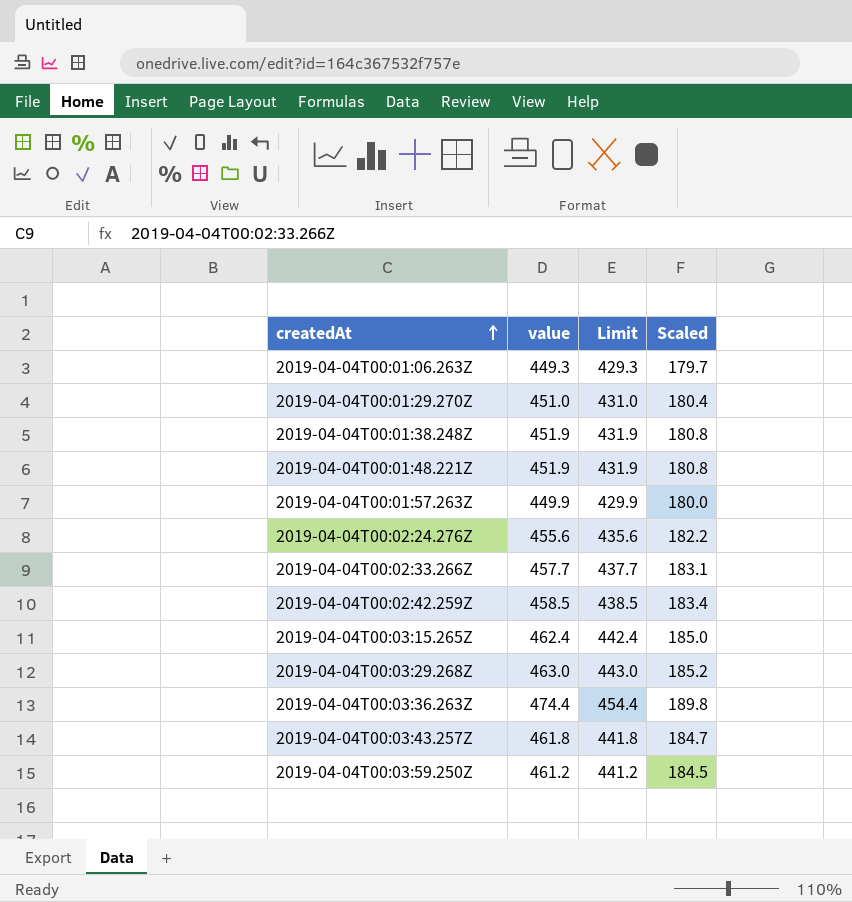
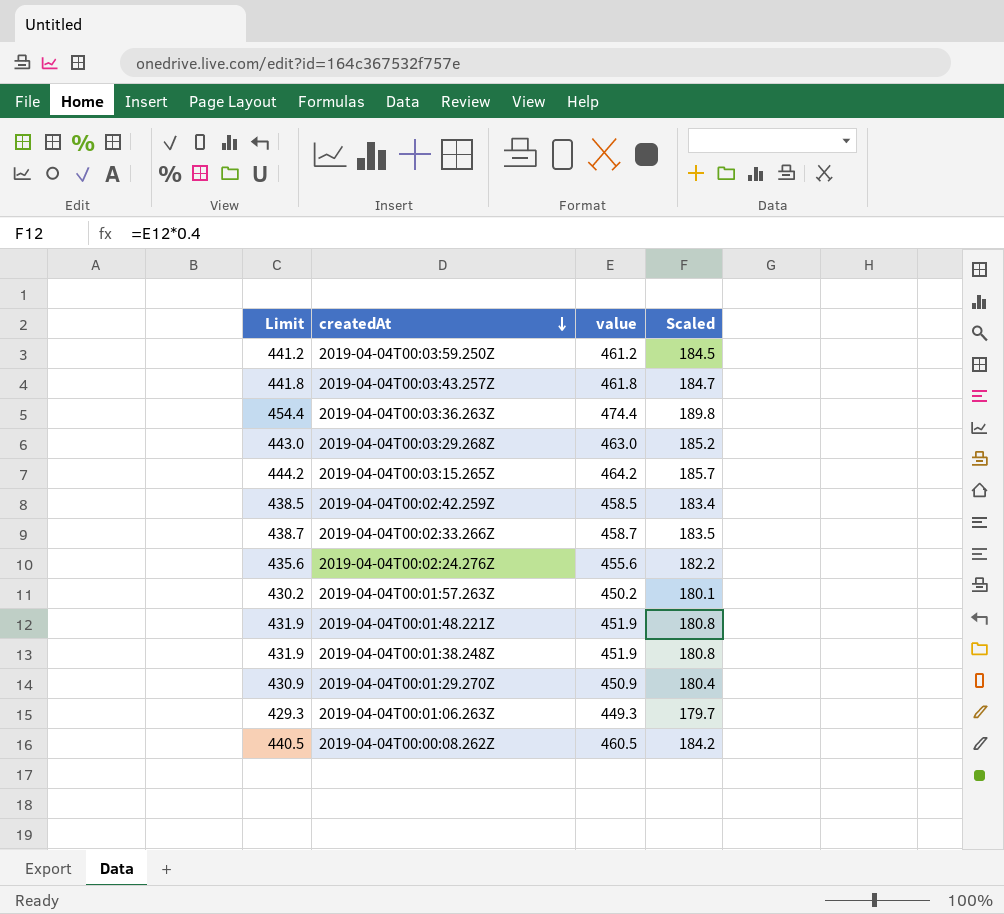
row order: createdAt ascending -> createdAt descending
column Limit | position: 3 -> 1
2019-04-04T00:03:15.265Z | Limit: 442.4 -> 444.2
2019-04-04T00:03:15.265Z | value: 462.4 -> 464.2
2019-04-04T00:03:15.265Z | Scaled: 185.0 -> 185.7
2019-04-04T00:02:33.266Z | Limit: 437.7 -> 438.7
2019-04-04T00:02:33.266Z | value: 457.7 -> 458.7
2019-04-04T00:02:33.266Z | Scaled: 183.1 -> 183.5
2019-04-04T00:01:57.263Z | Limit: 429.9 -> 430.2
2019-04-04T00:01:57.263Z | value: 449.9 -> 450.2
2019-04-04T00:01:57.263Z | Scaled: 180.0 -> 180.1
2019-04-04T00:01:29.270Z | Limit: 431.0 -> 430.9
2019-04-04T00:01:29.270Z | value: 451.0 -> 450.9
row 2019-04-04T00:00:08.262Z: none -> 440.5 | 460.5 | 184.2

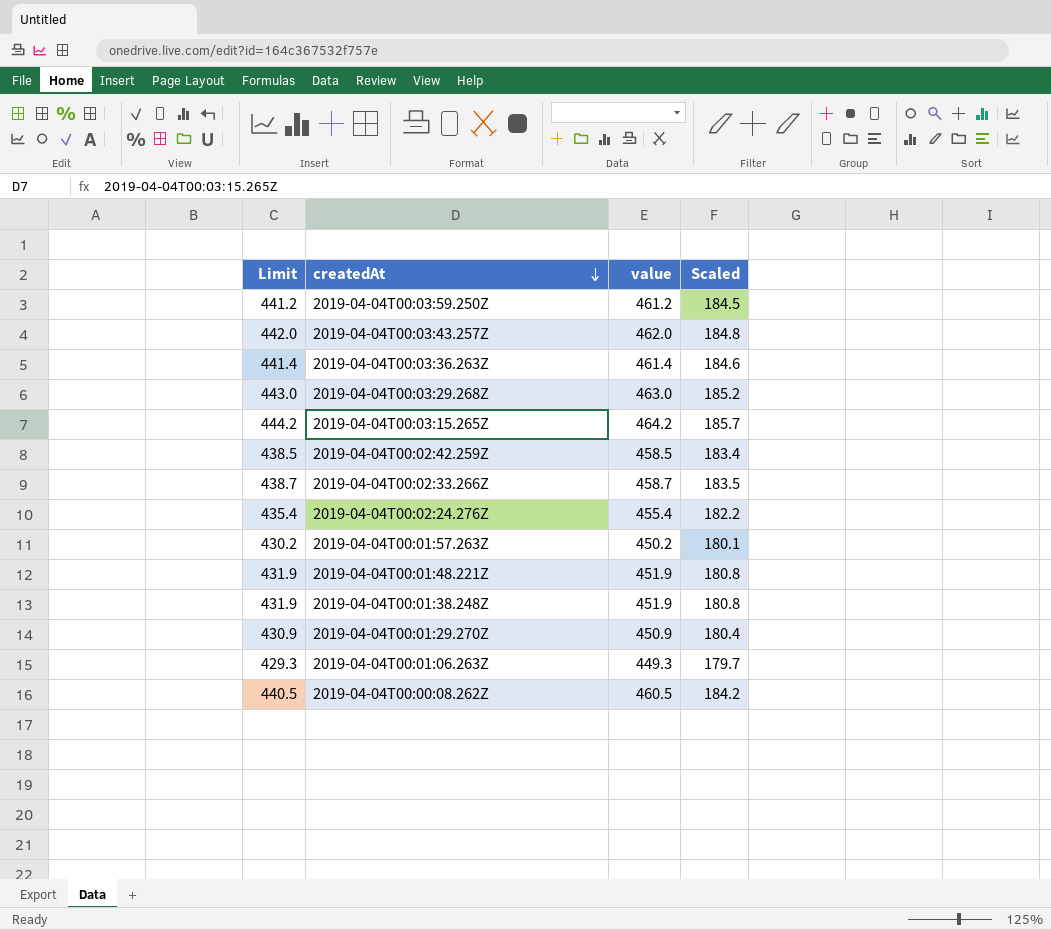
2019-04-04T00:03:43.257Z | Limit: 441.8 -> 442.0
2019-04-04T00:03:43.257Z | value: 461.8 -> 462.0
2019-04-04T00:03:43.257Z | Scaled: 184.7 -> 184.8
2019-04-04T00:03:36.263Z | Limit: 454.4 -> 441.4
2019-04-04T00:03:36.263Z | value: 474.4 -> 461.4
2019-04-04T00:03:36.263Z | Scaled: 189.8 -> 184.6
2019-04-04T00:02:24.276Z | Limit: 435.6 -> 435.4
2019-04-04T00:02:24.276Z | value: 455.6 -> 455.4

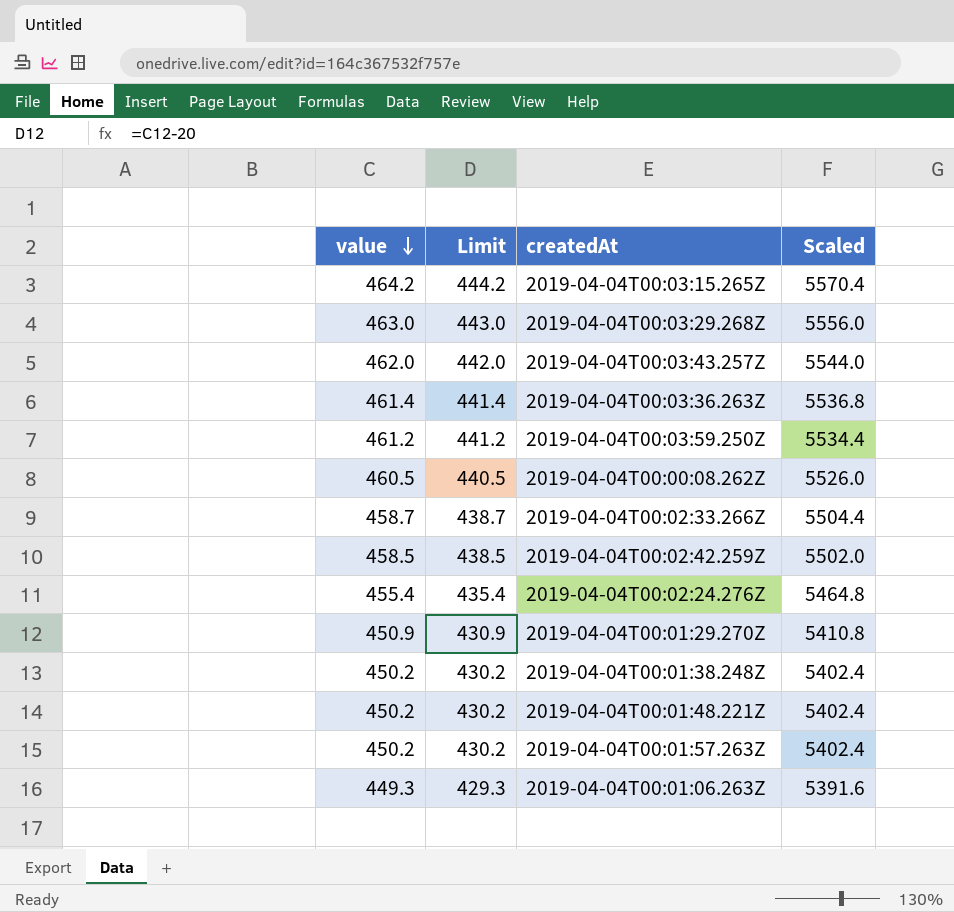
row order: createdAt descending -> value descending
column value | position: 3 -> 1
column Scaled | formula: [value] * 0.4 -> [value] * 12
2019-04-04T00:01:38.248Z | value: 451.9 -> 450.2
2019-04-04T00:01:38.248Z | Limit: 431.9 -> 430.2
2019-04-04T00:01:48.221Z | value: 451.9 -> 450.2
2019-04-04T00:01:48.221Z | Limit: 431.9 -> 430.2

